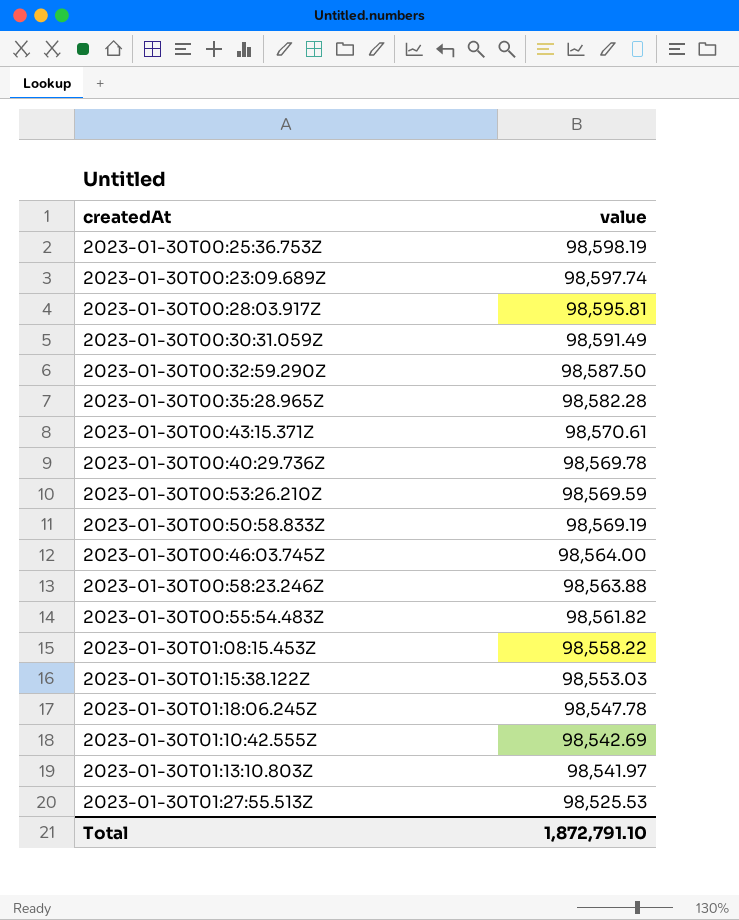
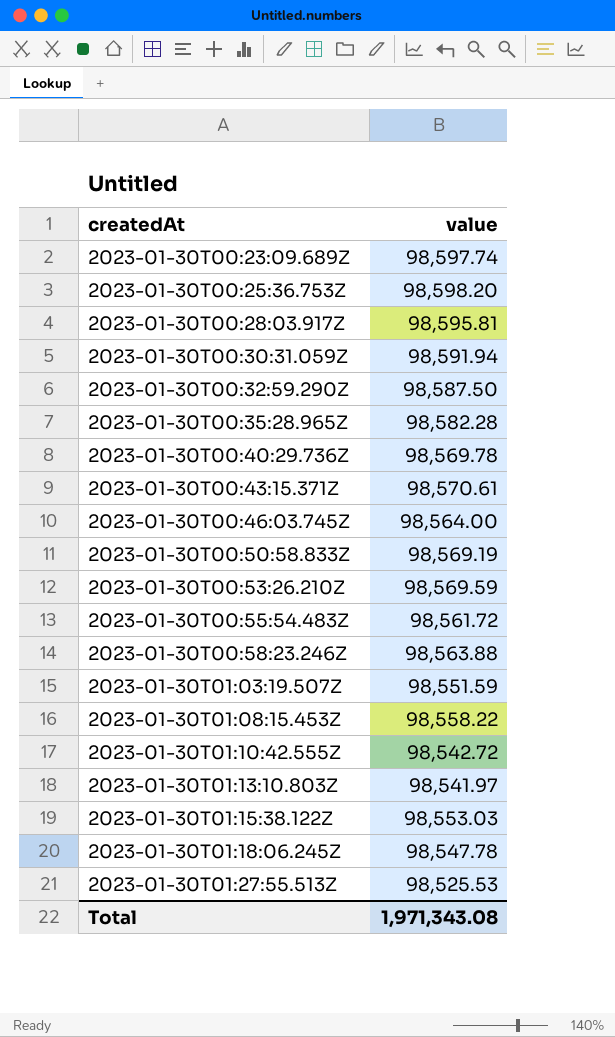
row order: value descending -> createdAt ascending
2023-01-30T00:25:36.753Z | value: 98,598.19 -> 98,598.20
2023-01-30T00:30:31.059Z | value: 98,591.49 -> 98,591.94
2023-01-30T00:55:54.483Z | value: 98,561.82 -> 98,561.72
row 2023-01-30T01:03:19.507Z: none -> 98,551.59
2023-01-30T01:10:42.555Z | value: 98,542.69 -> 98,542.72
Total | value: 1,872,791.10 -> 1,971,343.08

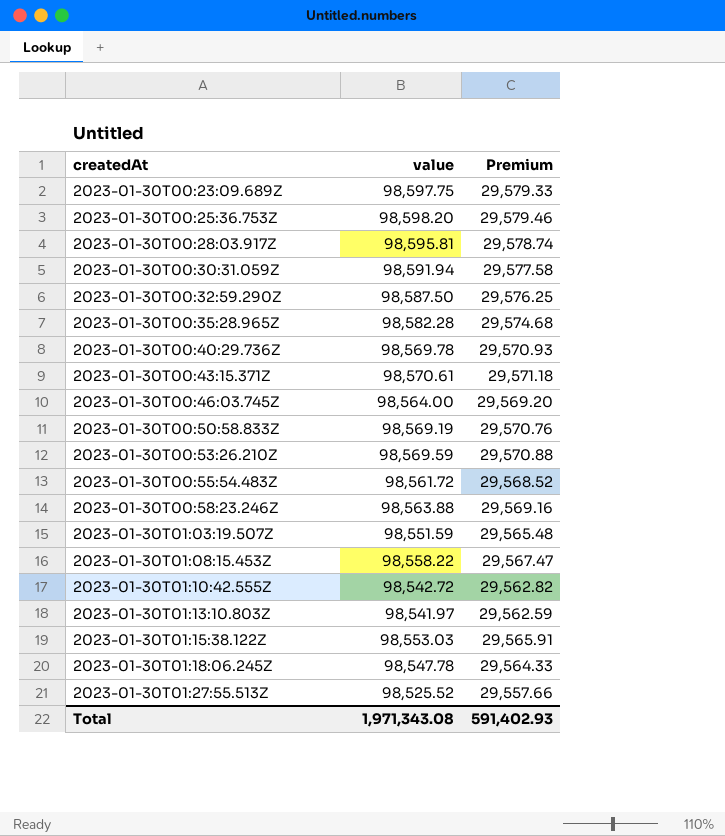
column Premium | formula: none -> [value] * 0.3
2023-01-30T00:23:09.689Z | value: 98,597.74 -> 98,597.75
2023-01-30T01:27:55.513Z | value: 98,525.53 -> 98,525.52

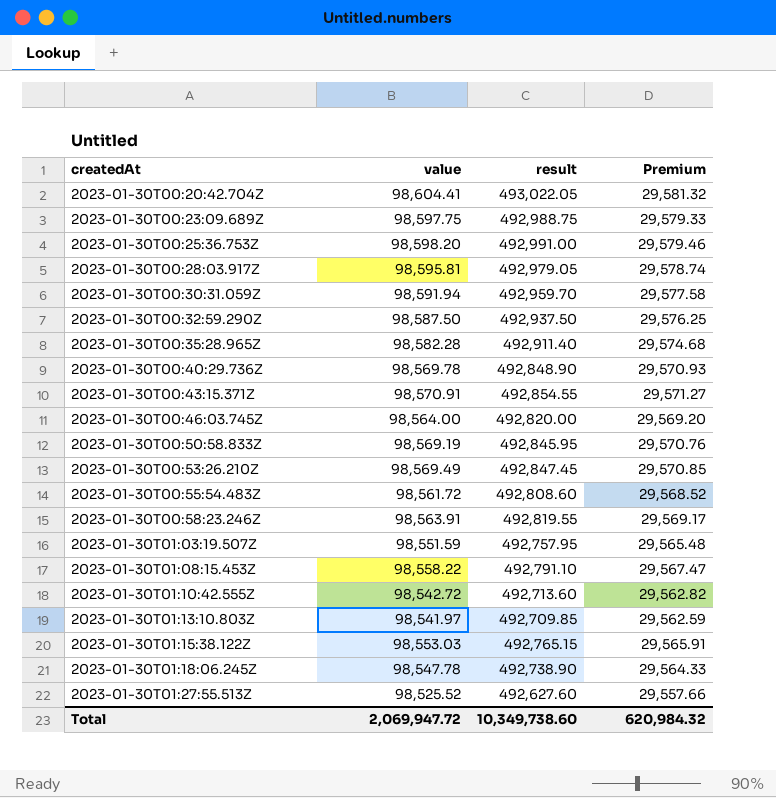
column result | formula: none -> [value] * 5
row 2023-01-30T00:20:42.704Z: none -> 98,604.41 | 493,022.05 | 29,581.32
2023-01-30T00:43:15.371Z | value: 98,570.61 -> 98,570.91
2023-01-30T00:43:15.371Z | Premium: 29,571.18 -> 29,571.27
2023-01-30T00:53:26.210Z | value: 98,569.59 -> 98,569.49
2023-01-30T00:53:26.210Z | Premium: 29,570.88 -> 29,570.85
2023-01-30T00:58:23.246Z | value: 98,563.88 -> 98,563.91
2023-01-30T00:58:23.246Z | Premium: 29,569.16 -> 29,569.17
Total | value: 1,971,343.08 -> 2,069,947.72
Total | Premium: 591,402.93 -> 620,984.32

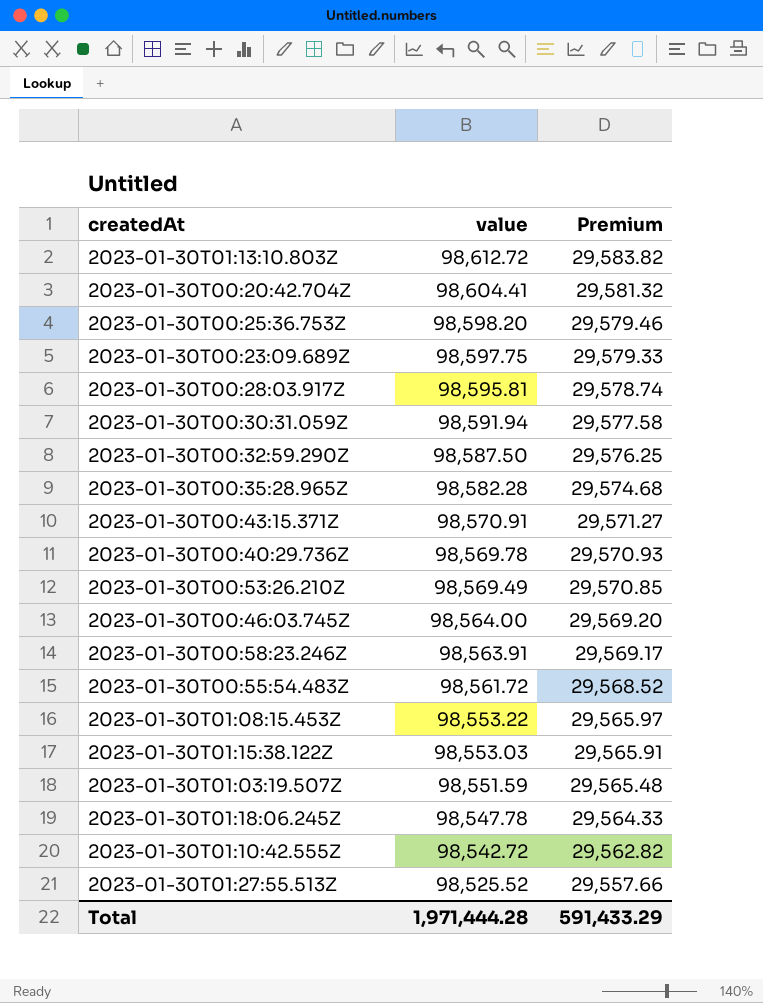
row order: createdAt ascending -> value descending
column result | formula: [value] * 5 -> none
row 2023-01-30T00:50:58.833Z: 98,569.19 | 492,845.95 | 29,570.76 -> none
2023-01-30T01:13:10.803Z | value: 98,541.97 -> 98,612.72
2023-01-30T01:13:10.803Z | Premium: 29,562.59 -> 29,583.82
2023-01-30T01:08:15.453Z | value: 98,558.22 -> 98,553.22
2023-01-30T01:08:15.453Z | Premium: 29,567.47 -> 29,565.97
Total | value: 2,069,947.72 -> 1,971,444.28
Total | Premium: 620,984.32 -> 591,433.29

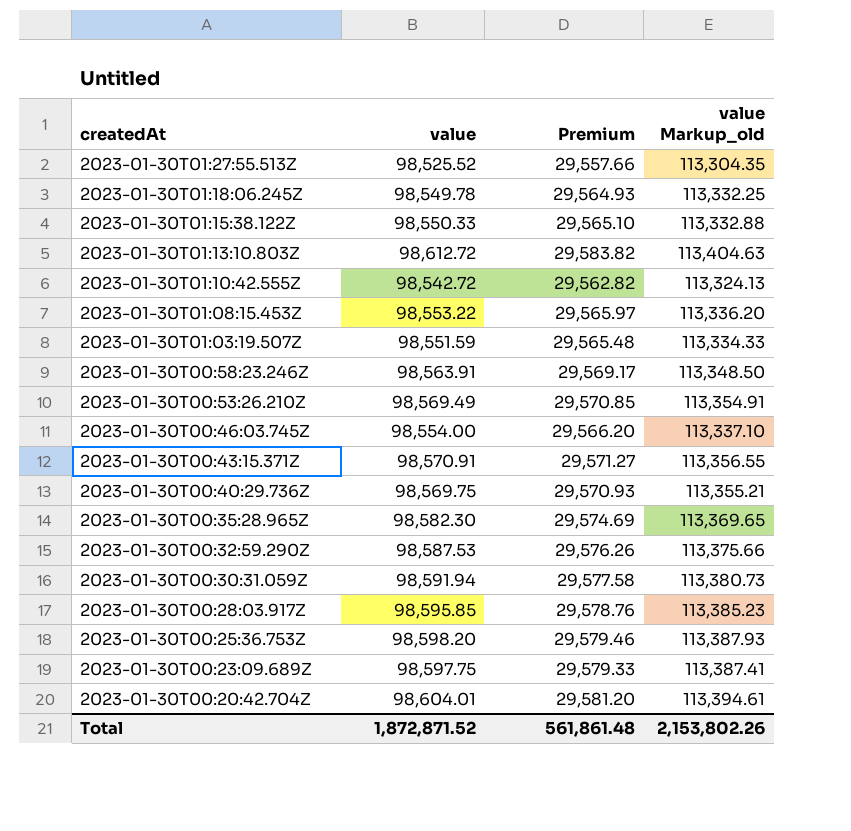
row order: value descending -> createdAt descending
column value Markup_old | formula: none -> [value] * 1.15
row 2023-01-30T00:55:54.483Z: 98,561.72 | 29,568.52 -> none
2023-01-30T01:18:06.245Z | value: 98,547.78 -> 98,549.78
2023-01-30T01:18:06.245Z | Premium: 29,564.33 -> 29,564.93
2023-01-30T01:15:38.122Z | value: 98,553.03 -> 98,550.33
2023-01-30T01:15:38.122Z | Premium: 29,565.91 -> 29,565.10
2023-01-30T00:46:03.745Z | value: 98,564.00 -> 98,554.00
2023-01-30T00:46:03.745Z | Premium: 29,569.20 -> 29,566.20
2023-01-30T00:40:29.736Z | value: 98,569.78 -> 98,569.75
2023-01-30T00:35:28.965Z | value: 98,582.28 -> 98,582.30
2023-01-30T00:35:28.965Z | Premium: 29,574.68 -> 29,574.69
2023-01-30T00:32:59.290Z | value: 98,587.50 -> 98,587.53
2023-01-30T00:32:59.290Z | Premium: 29,576.25 -> 29,576.26
2023-01-30T00:28:03.917Z | value: 98,595.81 -> 98,595.85
2023-01-30T00:28:03.917Z | Premium: 29,578.74 -> 29,578.76
2023-01-30T00:20:42.704Z | value: 98,604.41 -> 98,604.01
2023-01-30T00:20:42.704Z | Premium: 29,581.32 -> 29,581.20
Total | value: 1,971,444.28 -> 1,872,871.52
Total | Premium: 591,433.29 -> 561,861.48

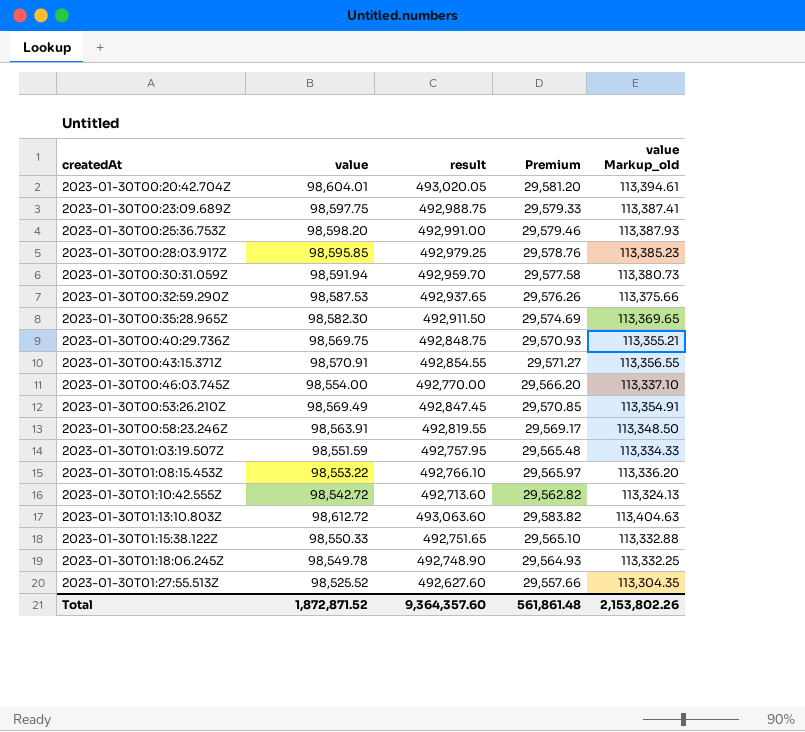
row order: createdAt descending -> createdAt ascending
column result | formula: none -> [value] * 5

